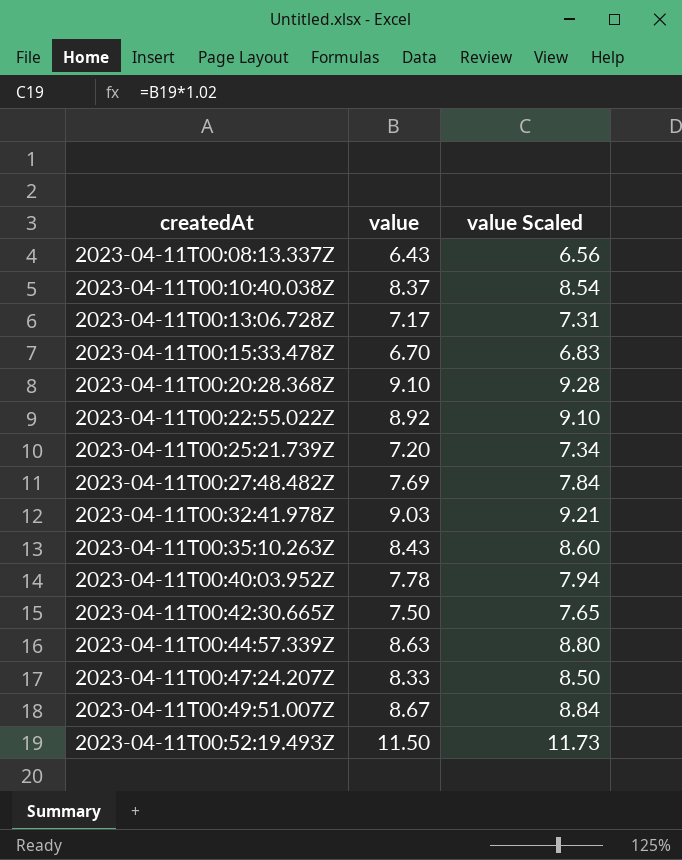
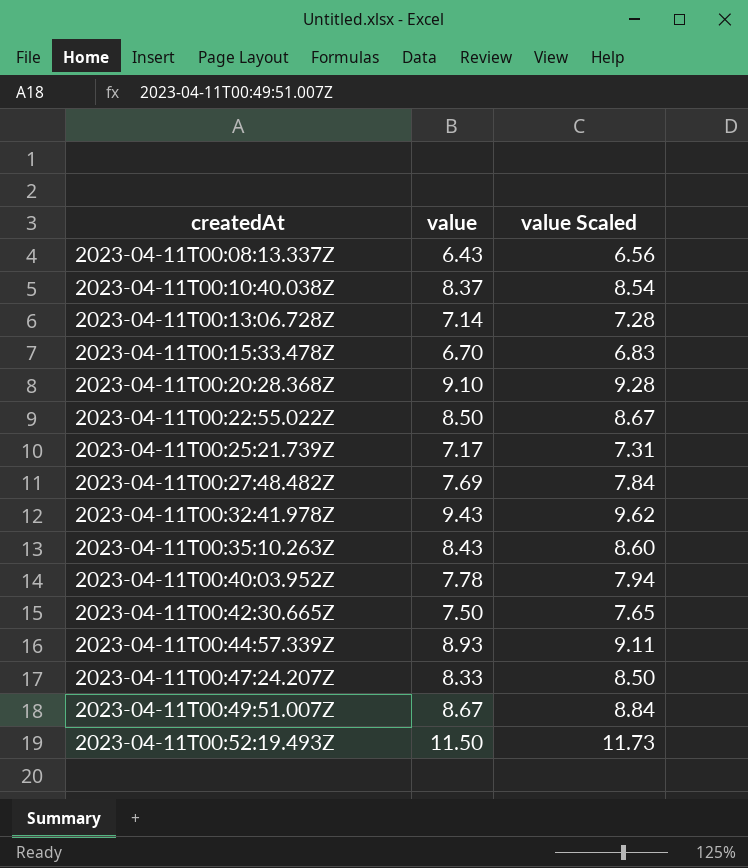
2023-04-11T00:13:06.728Z | value: 7.17 -> 7.14
2023-04-11T00:13:06.728Z | value Scaled: 7.31 -> 7.28
2023-04-11T00:22:55.022Z | value: 8.92 -> 8.50
2023-04-11T00:22:55.022Z | value Scaled: 9.10 -> 8.67
2023-04-11T00:25:21.739Z | value: 7.20 -> 7.17
2023-04-11T00:25:21.739Z | value Scaled: 7.34 -> 7.31
2023-04-11T00:32:41.978Z | value: 9.03 -> 9.43
2023-04-11T00:32:41.978Z | value Scaled: 9.21 -> 9.62
2023-04-11T00:44:57.339Z | value: 8.63 -> 8.93
2023-04-11T00:44:57.339Z | value Scaled: 8.80 -> 9.11

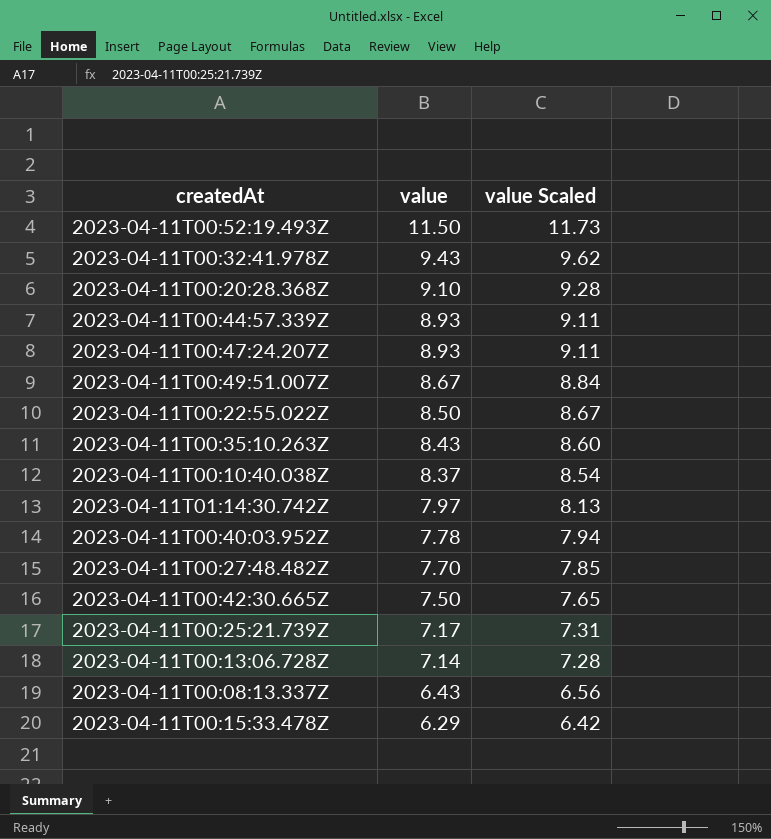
row order: createdAt ascending -> value descending
2023-04-11T00:47:24.207Z | value: 8.33 -> 8.93
2023-04-11T00:47:24.207Z | value Scaled: 8.50 -> 9.11
row 2023-04-11T01:14:30.742Z: none -> 7.97 | 8.13
2023-04-11T00:27:48.482Z | value: 7.69 -> 7.70
2023-04-11T00:27:48.482Z | value Scaled: 7.84 -> 7.85
2023-04-11T00:15:33.478Z | value: 6.70 -> 6.29
2023-04-11T00:15:33.478Z | value Scaled: 6.83 -> 6.42

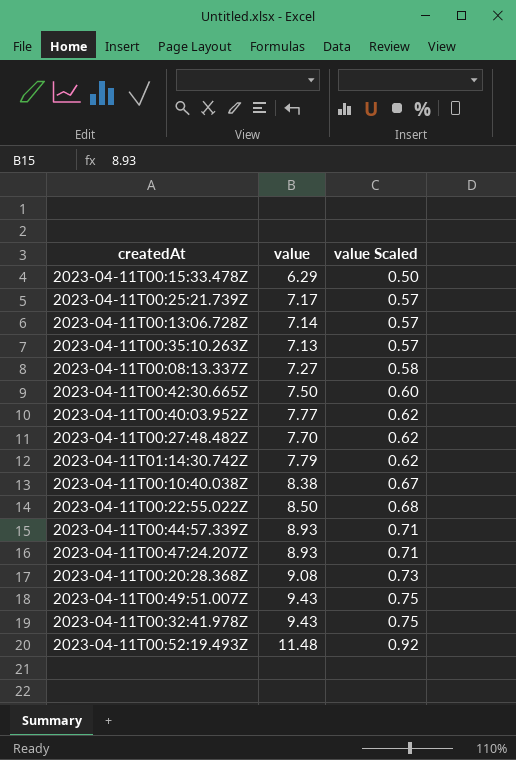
row order: value descending -> value Scaled ascending
column value Scaled | formula: [value] * 1.02 -> [value] * 0.08
2023-04-11T00:35:10.263Z | value: 8.43 -> 7.13
2023-04-11T00:08:13.337Z | value: 6.43 -> 7.27
2023-04-11T00:40:03.952Z | value: 7.78 -> 7.77
2023-04-11T01:14:30.742Z | value: 7.97 -> 7.79
2023-04-11T00:10:40.038Z | value: 8.37 -> 8.38
2023-04-11T00:20:28.368Z | value: 9.10 -> 9.08
2023-04-11T00:49:51.007Z | value: 8.67 -> 9.43
2023-04-11T00:52:19.493Z | value: 11.50 -> 11.48

